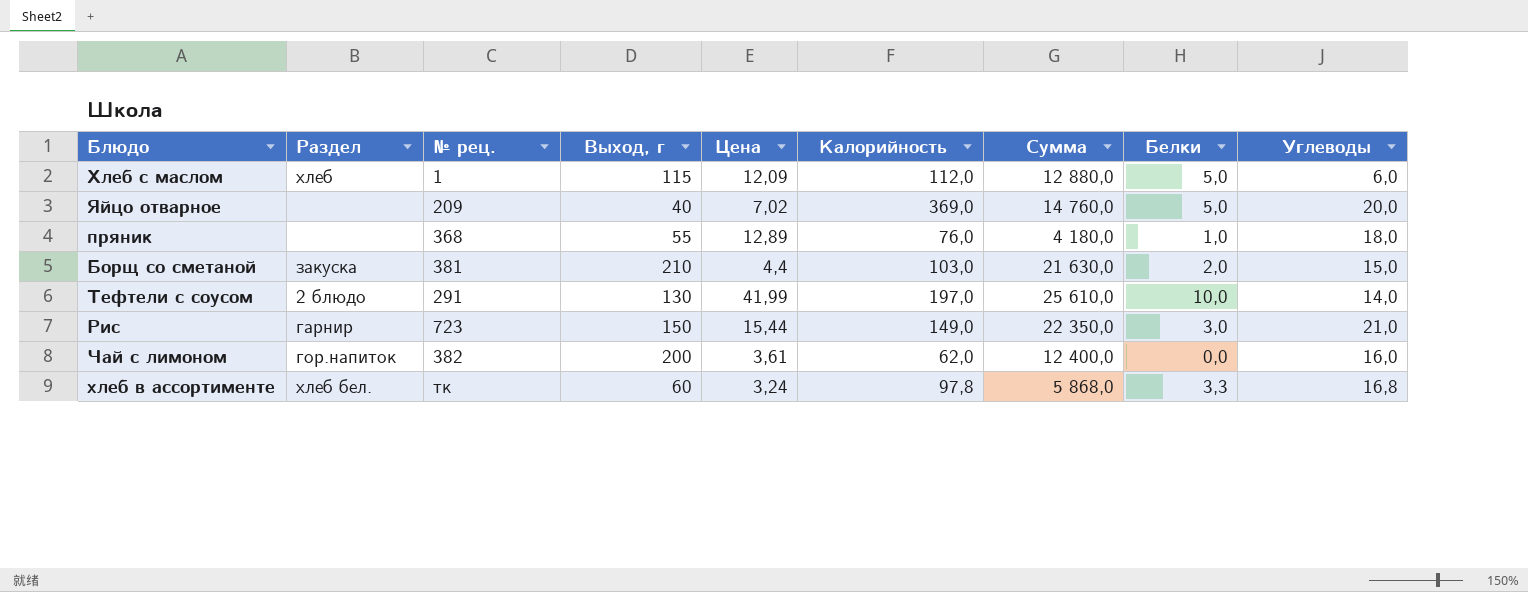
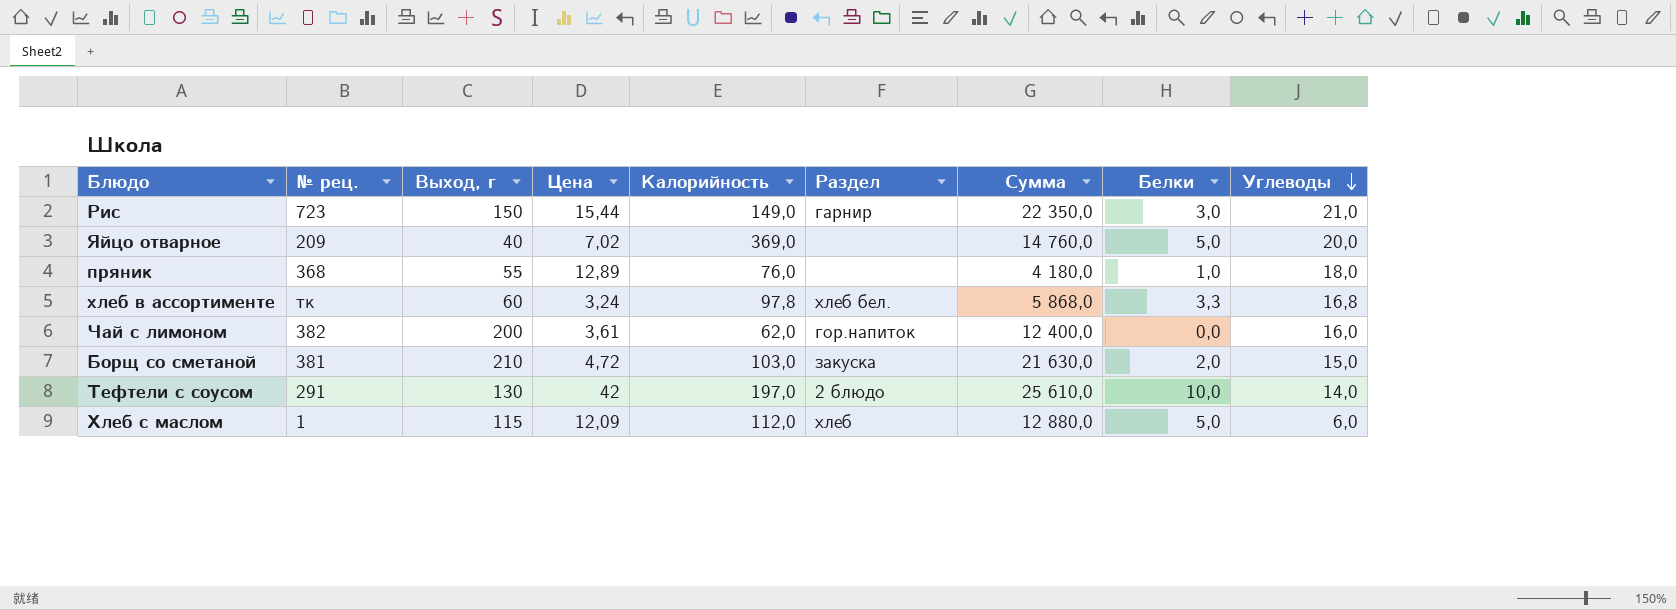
row order: none -> Углеводы descending
column Раздел | position: 2 -> 6
Борщ со сметаной | Цена: 4,4 -> 4,72
Тефтели с соусом | Цена: 41,99 -> 42

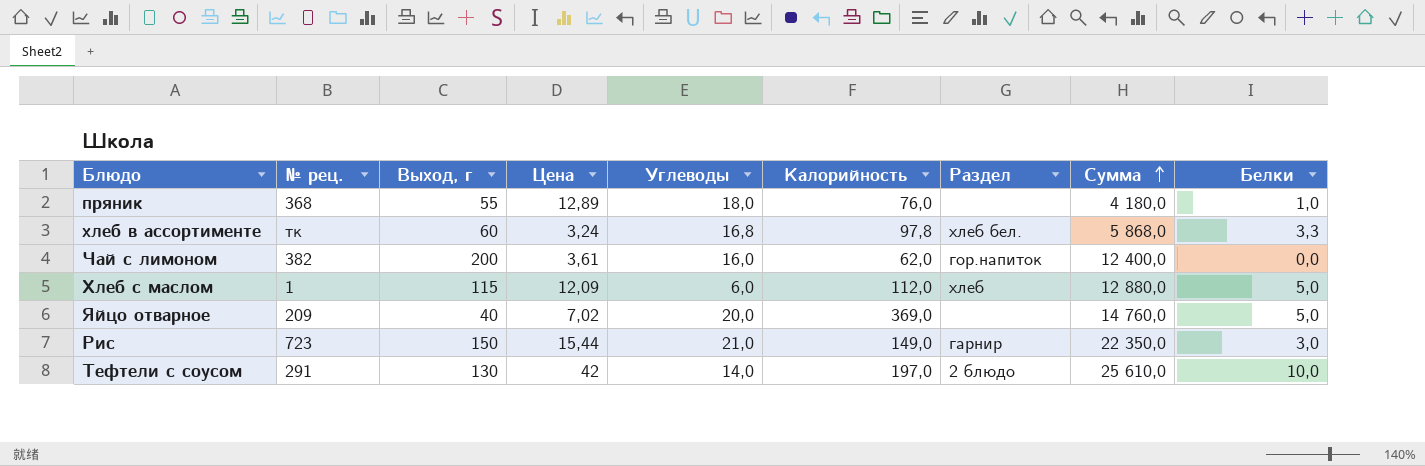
row order: Углеводы descending -> Сумма ascending
column Углеводы | position: 9 -> 5
row Борщ со сметаной: 381 | 210 | 4,72 | 103,0 | закуска | 21 630,0 | 2,0 | 15,0 -> none

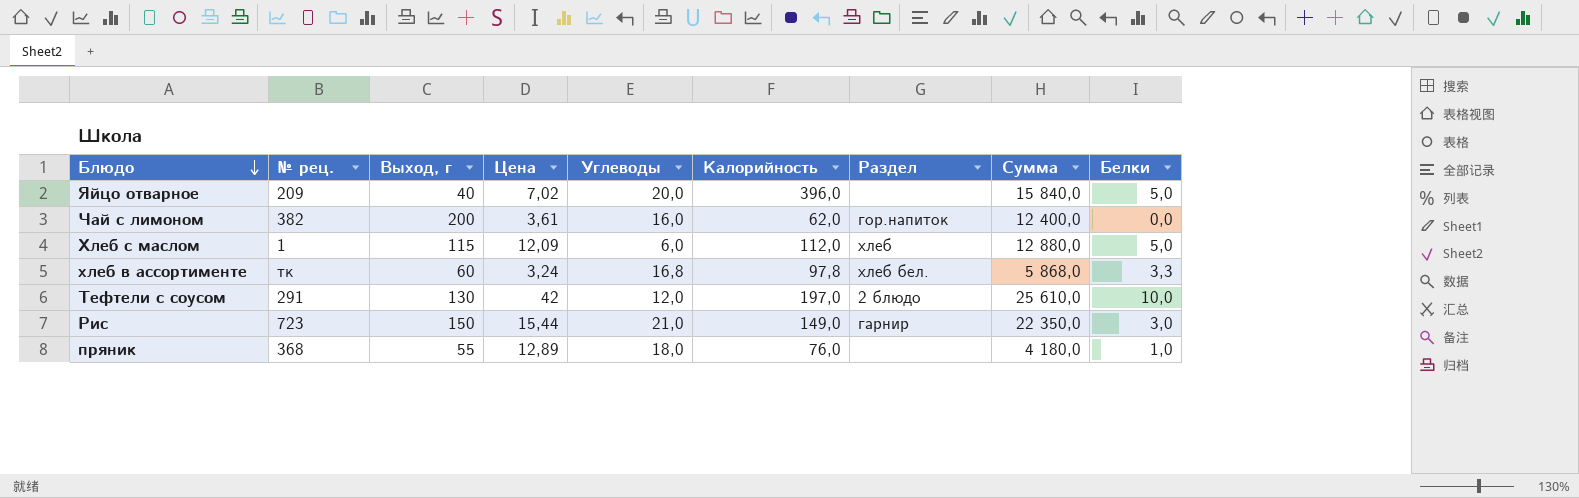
row order: Сумма ascending -> Блюдо descending
Яйцо отварное | Калорийность: 369,0 -> 396,0
Яйцо отварное | Сумма: 14 760,0 -> 15 840,0
Тефтели с соусом | Углеводы: 14,0 -> 12,0

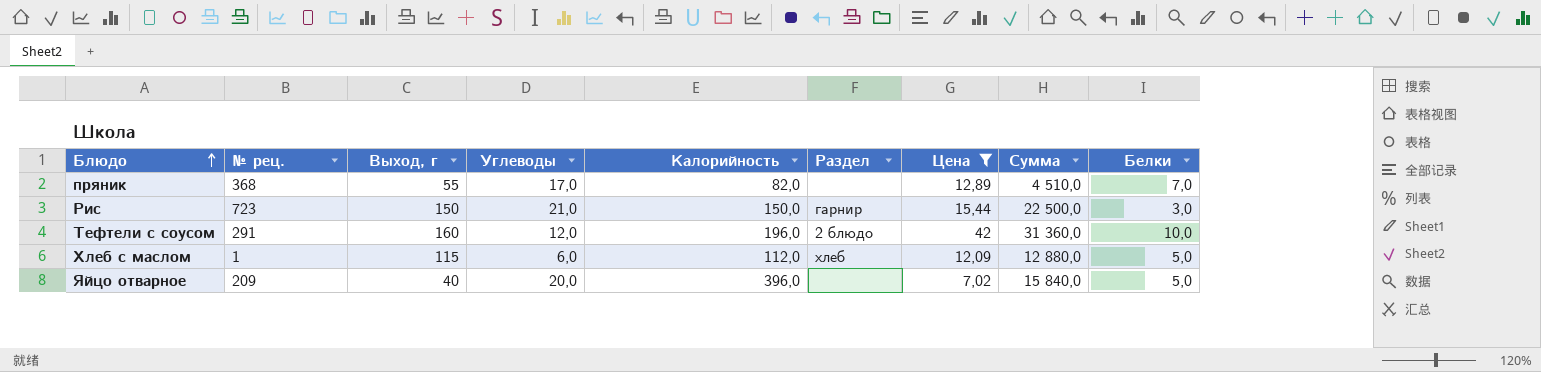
filter: none -> Цена >= 7,02
row order: Блюдо descending -> Блюдо ascending
column Цена | position: 4 -> 7
пряник | Углеводы: 18,0 -> 17,0
пряник | Калорийность: 76,0 -> 82,0
пряник | Сумма: 4 180,0 -> 4 510,0
пряник | Белки: 1,0 -> 7,0
Рис | Калорийность: 149,0 -> 150,0
Рис | Сумма: 22 350,0 -> 22 500,0
Тефтели с соусом | Выход, г: 130 -> 160
Тефтели с соусом | Калорийность: 197,0 -> 196,0
Тефтели с соусом | Сумма: 25 610,0 -> 31 360,0

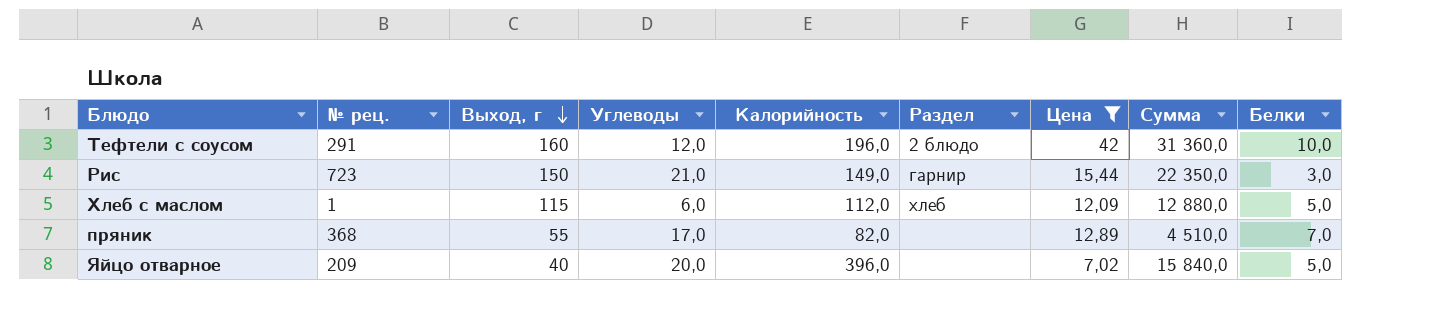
row order: Блюдо ascending -> Выход, г descending
Рис | Калорийность: 150,0 -> 149,0
Рис | Сумма: 22 500,0 -> 22 350,0

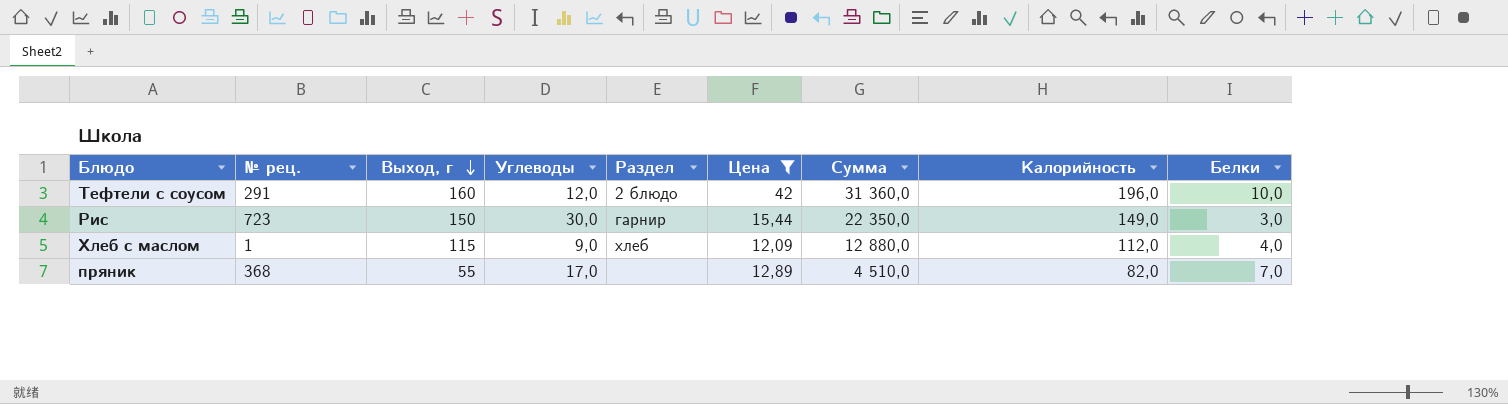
column Калорийность | position: 5 -> 8
row Яйцо отварное: 209 | 40 | 20,0 | 396,0 | none | 7,02 | 15 840,0 | 5,0 -> none
Рис | Углеводы: 21,0 -> 30,0
Хлеб с маслом | Углеводы: 6,0 -> 9,0
Хлеб с маслом | Белки: 5,0 -> 4,0

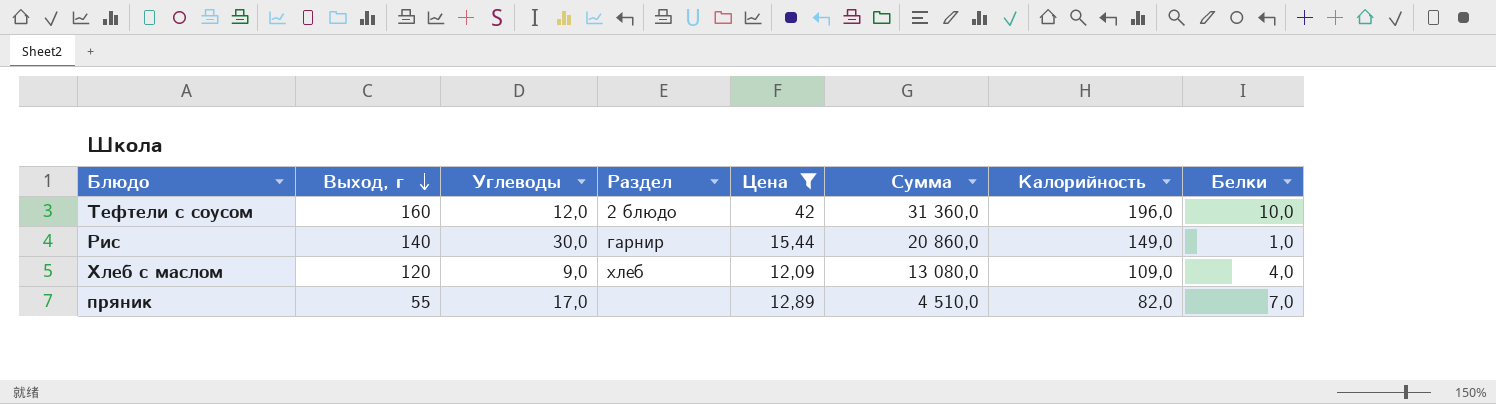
column № рец. | position: 2 -> none
Рис | Выход, г: 150 -> 140
Рис | Сумма: 22 350,0 -> 20 860,0
Рис | Белки: 3,0 -> 1,0
Хлеб с маслом | Выход, г: 115 -> 120
Хлеб с маслом | Сумма: 12 880,0 -> 13 080,0
Хлеб с маслом | Калорийность: 112,0 -> 109,0

